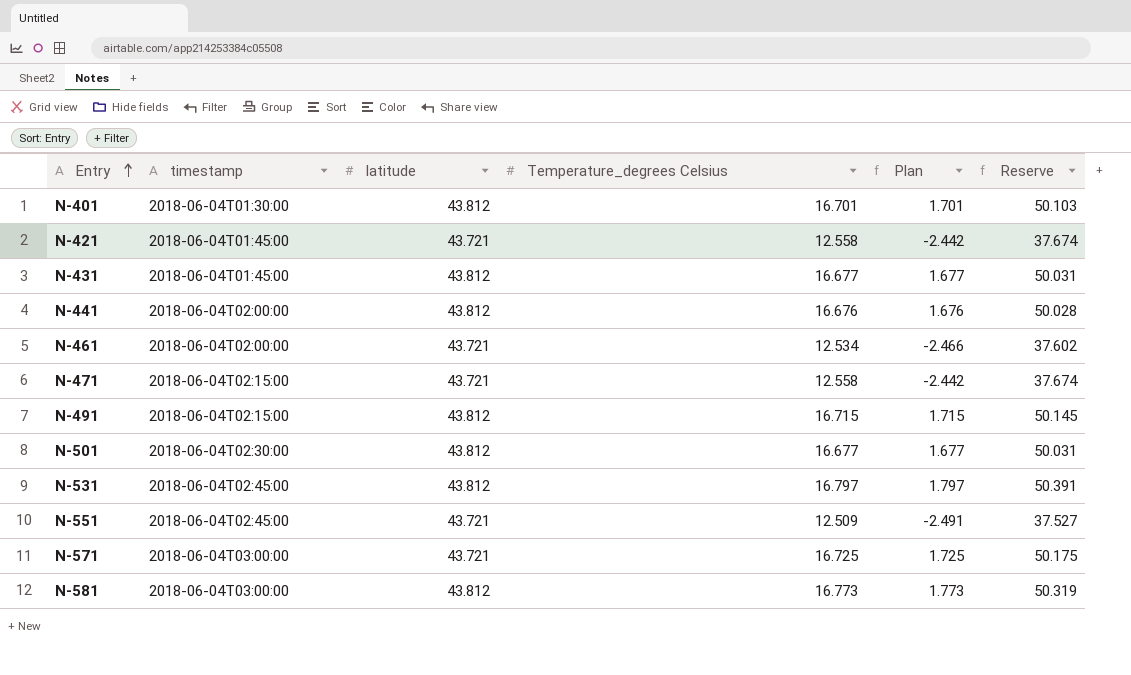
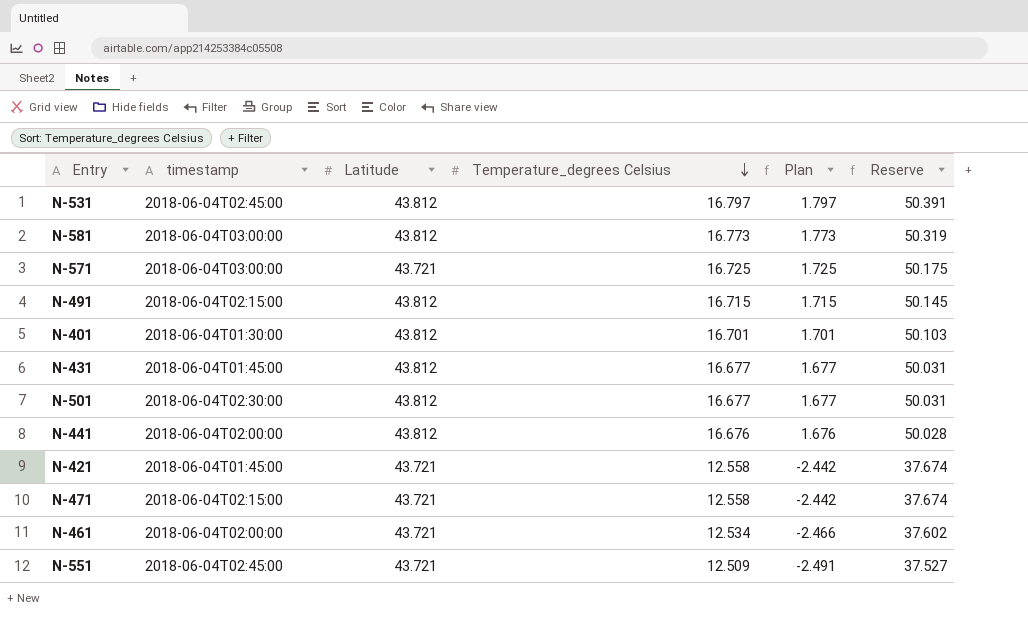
row order: Entry ascending -> Temperature_degrees Celsius descending
column name: latitude -> Latitude

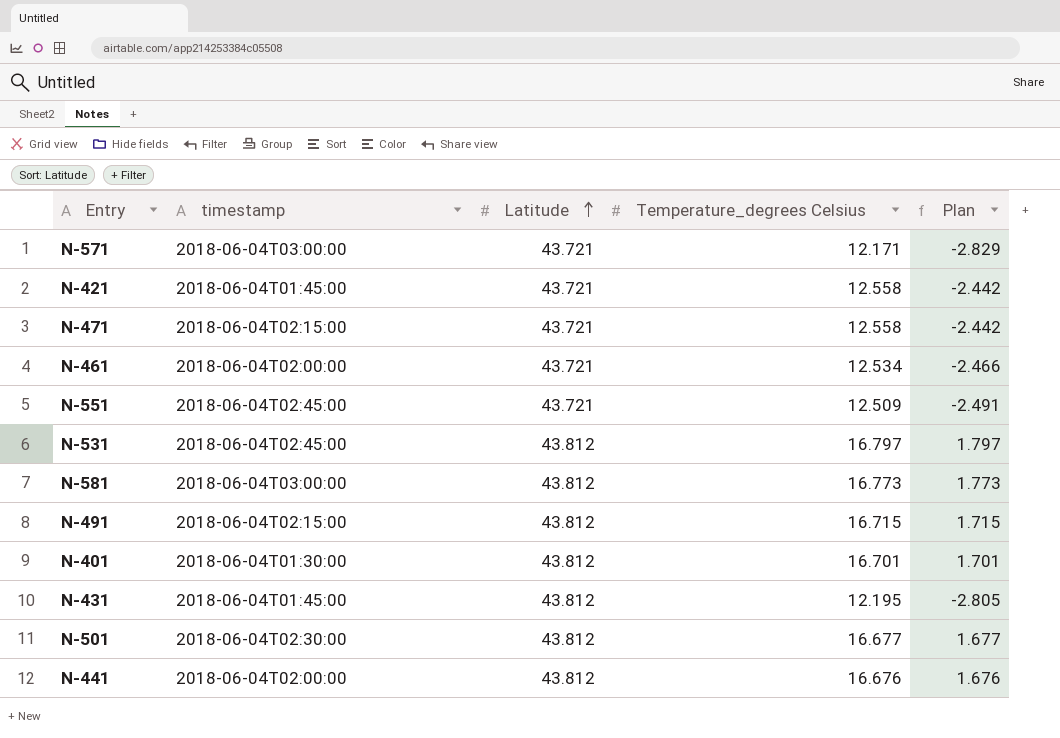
row order: Temperature_degrees Celsius descending -> Latitude ascending
column Reserve | formula: [Temperature_degrees Celsius] * 3 -> none
N-571 | Temperature_degrees Celsius: 16.725 -> 12.171
N-571 | Plan: 1.725 -> -2.829
N-431 | Temperature_degrees Celsius: 16.677 -> 12.195
N-431 | Plan: 1.677 -> -2.805

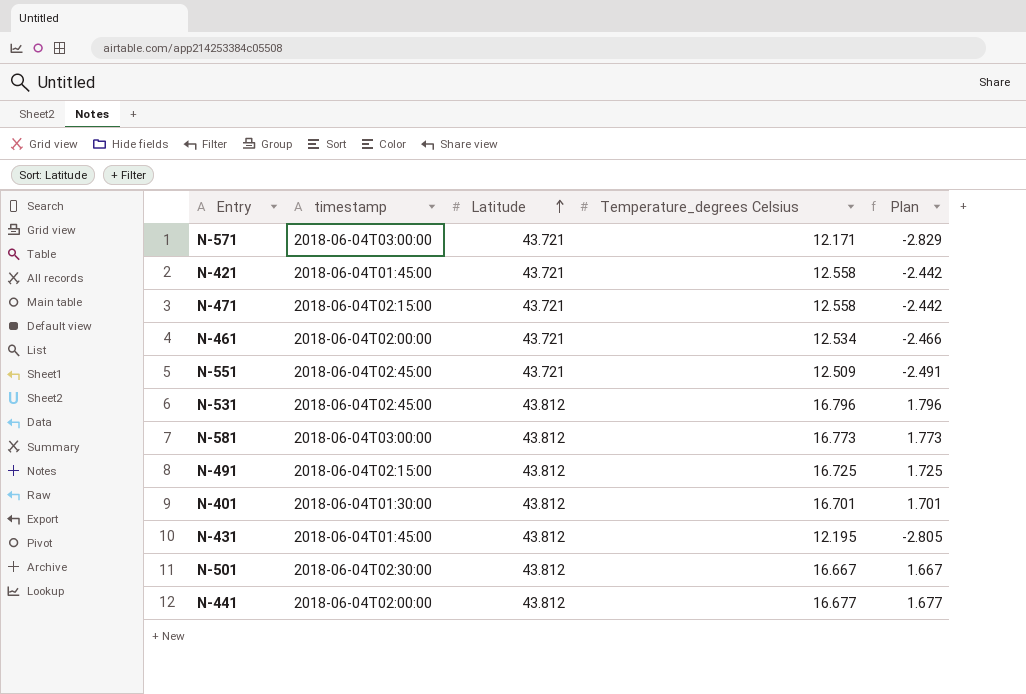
N-531 | Temperature_degrees Celsius: 16.797 -> 16.796
N-531 | Plan: 1.797 -> 1.796
N-491 | Temperature_degrees Celsius: 16.715 -> 16.725
N-491 | Plan: 1.715 -> 1.725
N-501 | Temperature_degrees Celsius: 16.677 -> 16.667
N-501 | Plan: 1.677 -> 1.667
N-441 | Temperature_degrees Celsius: 16.676 -> 16.677
N-441 | Plan: 1.676 -> 1.677

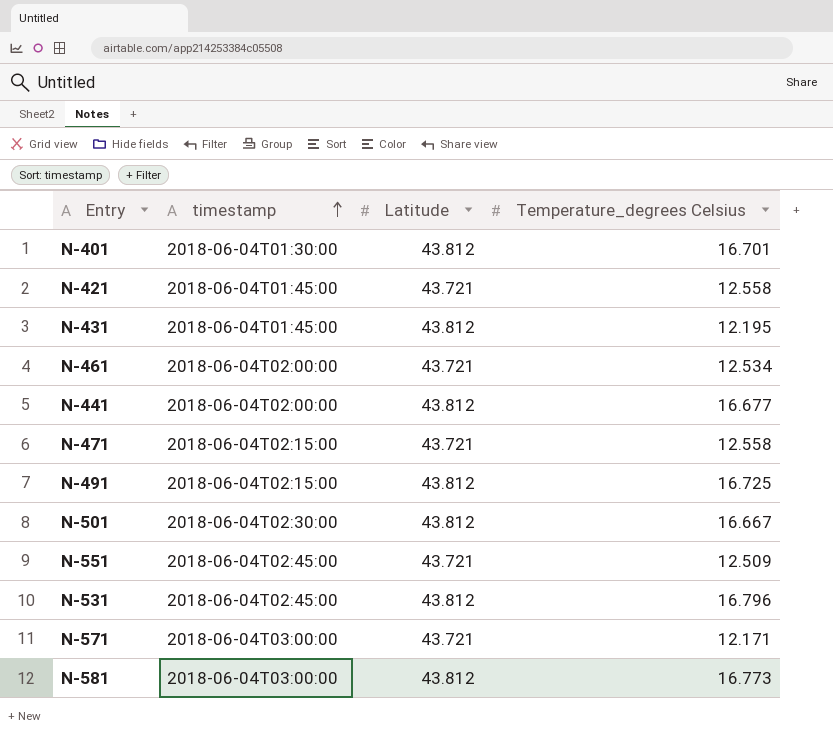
row order: Latitude ascending -> timestamp ascending
column Plan | formula: [Temperature_degrees Celsius] - 15 -> none

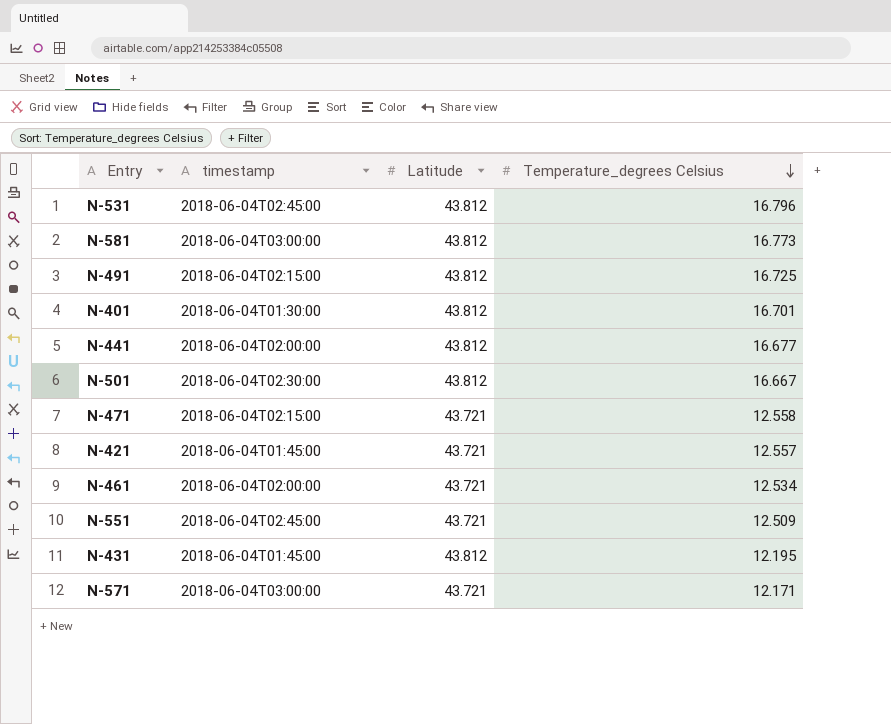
row order: timestamp ascending -> Temperature_degrees Celsius descending
N-421 | Temperature_degrees Celsius: 12.558 -> 12.557

